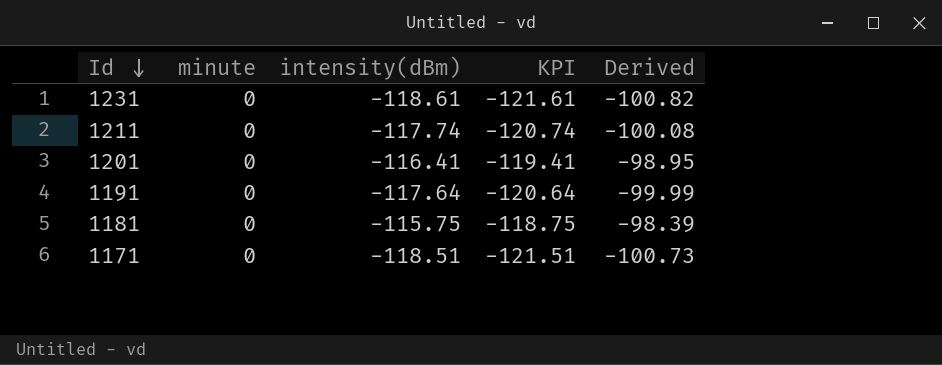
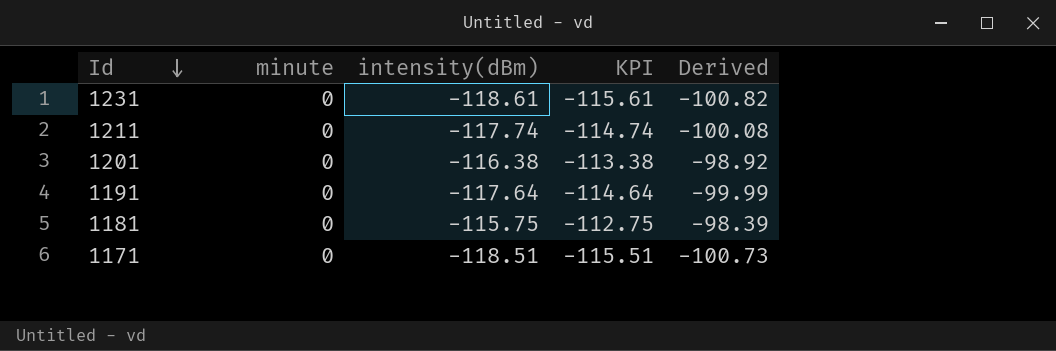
column KPI | formula: [intensity(dBm)] - 3 -> [intensity(dBm)] + 3
1201 | intensity(dBm): -116.41 -> -116.38
1201 | Derived: -98.95 -> -98.92

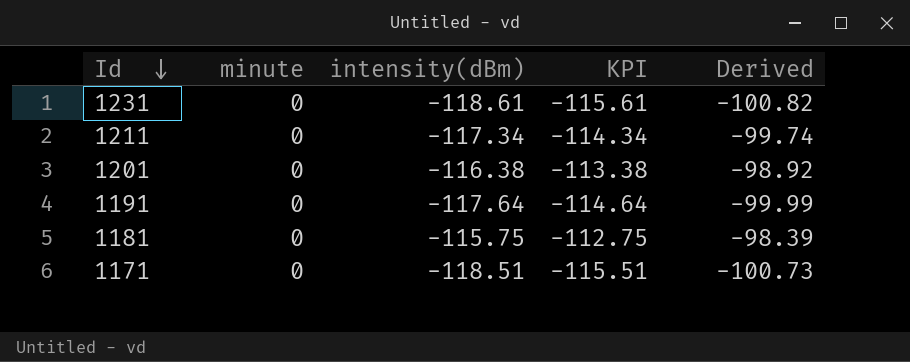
1211 | intensity(dBm): -117.74 -> -117.34
1211 | KPI: -114.74 -> -114.34
1211 | Derived: -100.08 -> -99.74

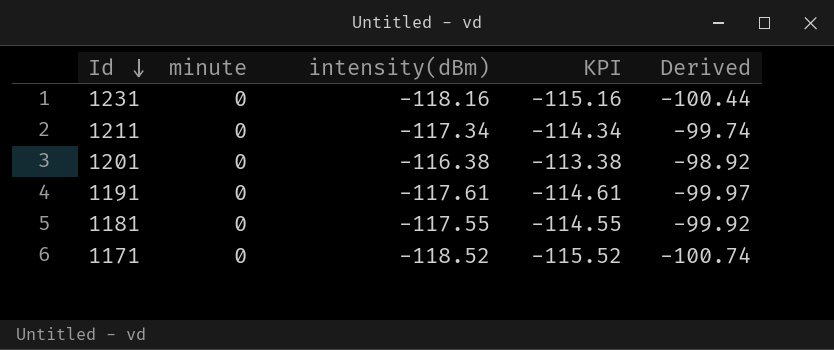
1231 | intensity(dBm): -118.61 -> -118.16
1231 | KPI: -115.61 -> -115.16
1231 | Derived: -100.82 -> -100.44
1191 | intensity(dBm): -117.64 -> -117.61
1191 | KPI: -114.64 -> -114.61
1191 | Derived: -99.99 -> -99.97
1181 | intensity(dBm): -115.75 -> -117.55
1181 | KPI: -112.75 -> -114.55
1181 | Derived: -98.39 -> -99.92
1171 | intensity(dBm): -118.51 -> -118.52
1171 | KPI: -115.51 -> -115.52
1171 | Derived: -100.73 -> -100.74

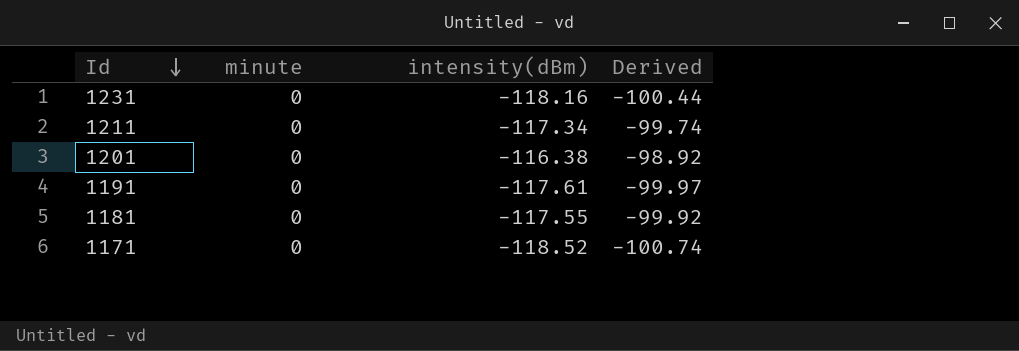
column KPI | formula: [intensity(dBm)] + 3 -> none

